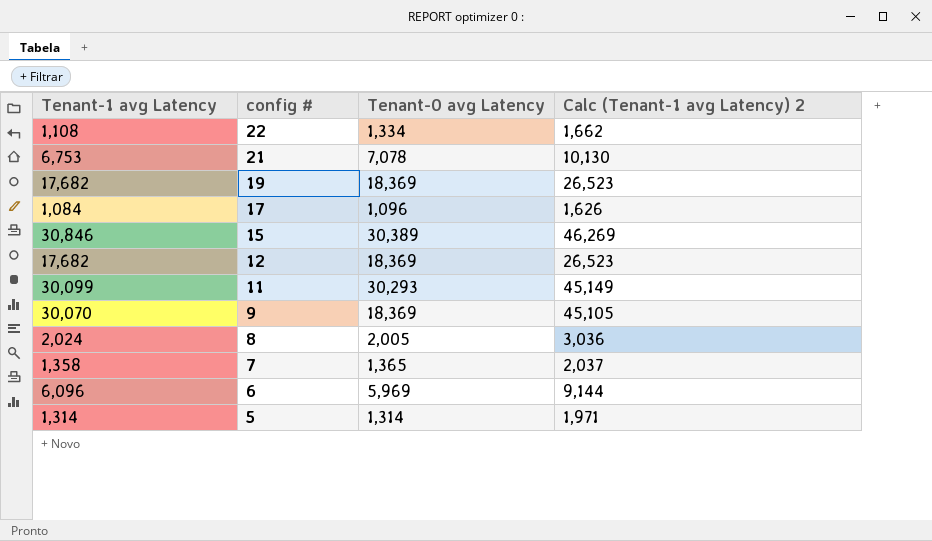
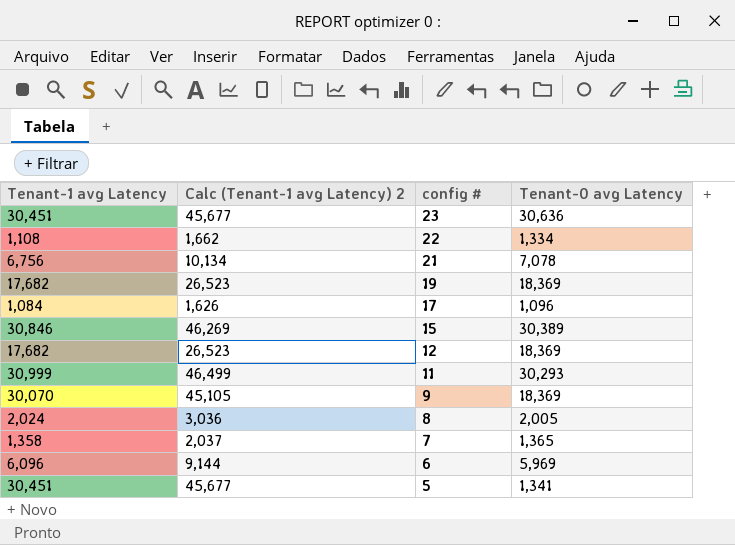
column Calc (Tenant-1 avg Latency) 2 | position: 4 -> 2
row 23: none -> 30,451 | 45,677 | 30,636
21 | Tenant-1 avg Latency: 6,753 -> 6,756
21 | Calc (Tenant-1 avg Latency) 2: 10,130 -> 10,134
11 | Tenant-1 avg Latency: 30,099 -> 30,999
11 | Calc (Tenant-1 avg Latency) 2: 45,149 -> 46,499
5 | Tenant-1 avg Latency: 1,314 -> 30,451
5 | Calc (Tenant-1 avg Latency) 2: 1,971 -> 45,677
5 | Tenant-0 avg Latency: 1,314 -> 1,341

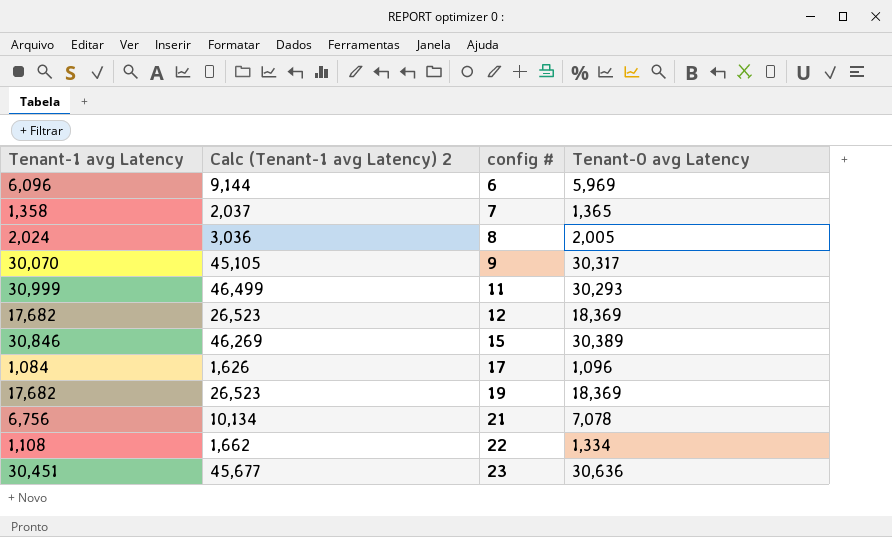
row order: config # descending -> config # ascending
row 5: 30,451 | 45,677 | 1,341 -> none
9 | Tenant-0 avg Latency: 18,369 -> 30,317

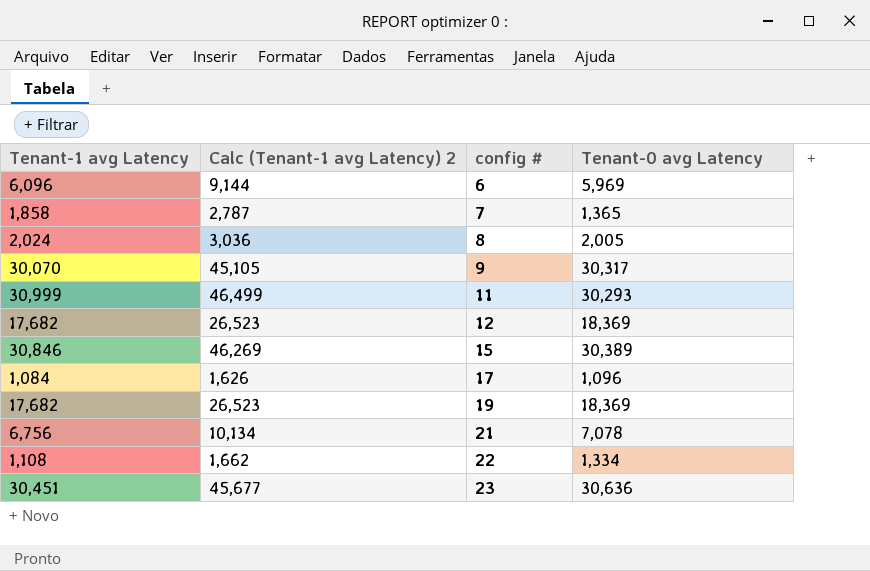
7 | Tenant-1 avg Latency: 1,358 -> 1,858
7 | Calc (Tenant-1 avg Latency) 2: 2,037 -> 2,787

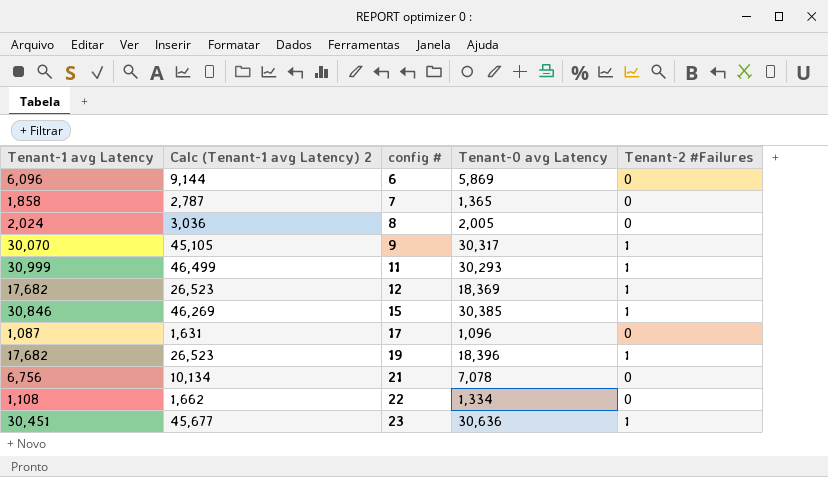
column Tenant-2 #Failures | position: none -> 5
6 | Tenant-0 avg Latency: 5,969 -> 5,869
15 | Tenant-0 avg Latency: 30,389 -> 30,385
17 | Tenant-1 avg Latency: 1,084 -> 1,087
17 | Calc (Tenant-1 avg Latency) 2: 1,626 -> 1,631
19 | Tenant-0 avg Latency: 18,369 -> 18,396

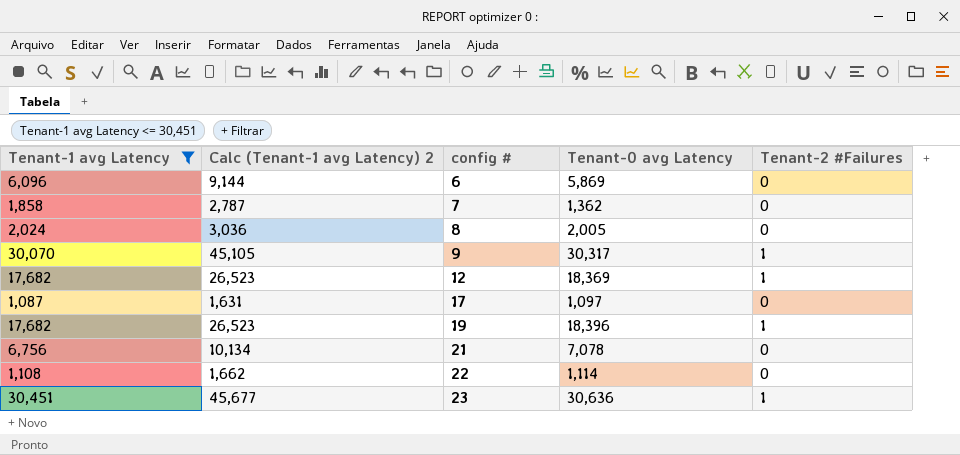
filter: none -> Tenant-1 avg Latency <= 30,451
7 | Tenant-0 avg Latency: 1,365 -> 1,362
17 | Tenant-0 avg Latency: 1,096 -> 1,097
22 | Tenant-0 avg Latency: 1,334 -> 1,114

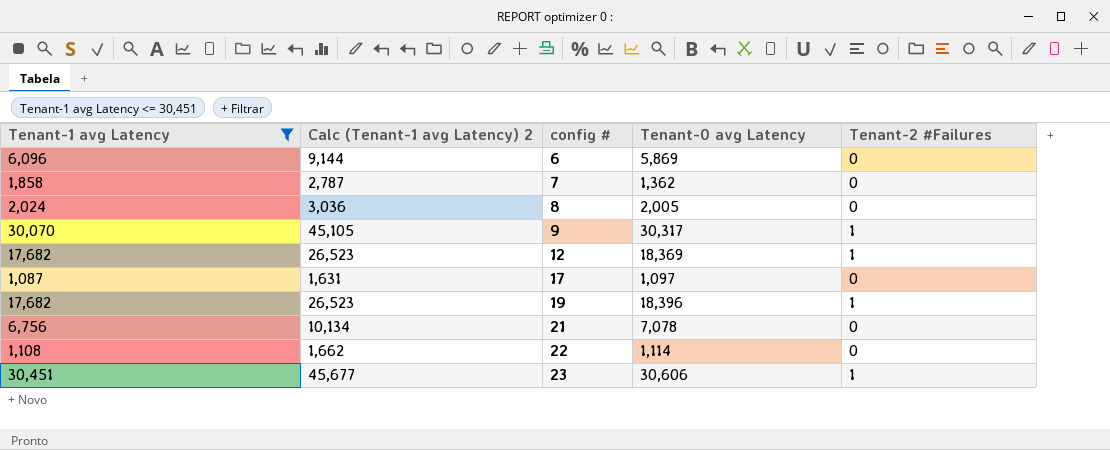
23 | Tenant-0 avg Latency: 30,636 -> 30,606

